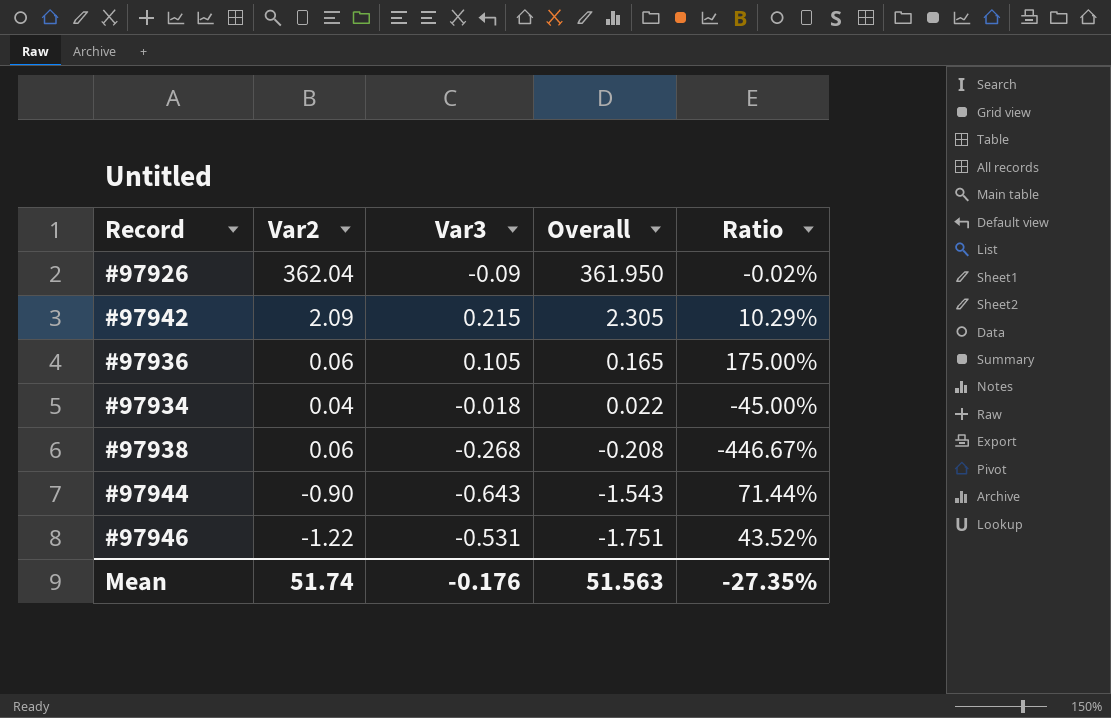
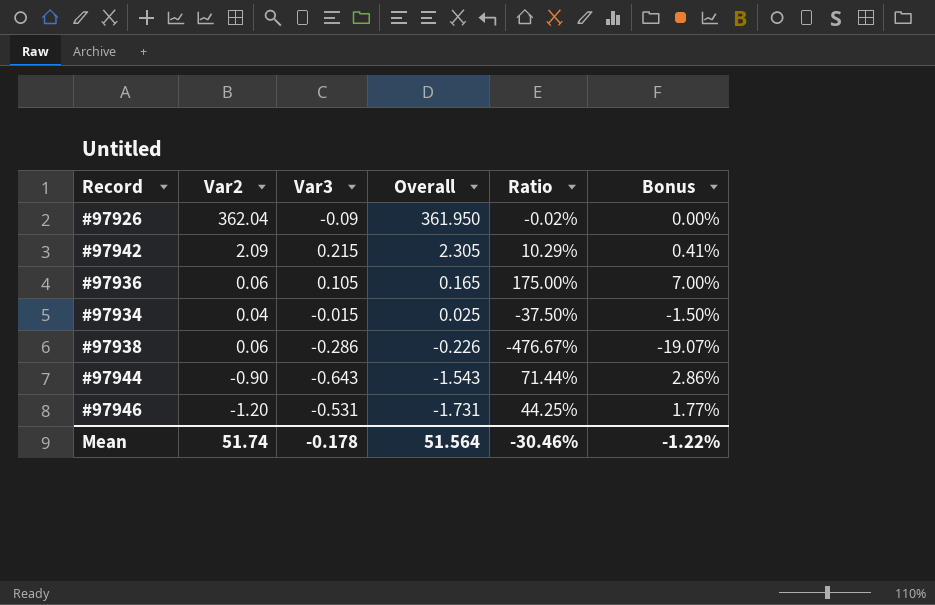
column Bonus | formula: none -> [Ratio] * 0.04
#97934 | Var3: -0.018 -> -0.015
#97934 | Overall: 0.022 -> 0.025
#97934 | Ratio: -45.00% -> -37.50%
#97938 | Var3: -0.268 -> -0.286
#97938 | Overall: -0.208 -> -0.226
#97938 | Ratio: -446.67% -> -476.67%
#97946 | Var2: -1.22 -> -1.20
#97946 | Overall: -1.751 -> -1.731
#97946 | Ratio: 43.52% -> 44.25%
Mean | Var3: -0.176 -> -0.178
Mean | Overall: 51.563 -> 51.564
Mean | Ratio: -27.35% -> -30.46%

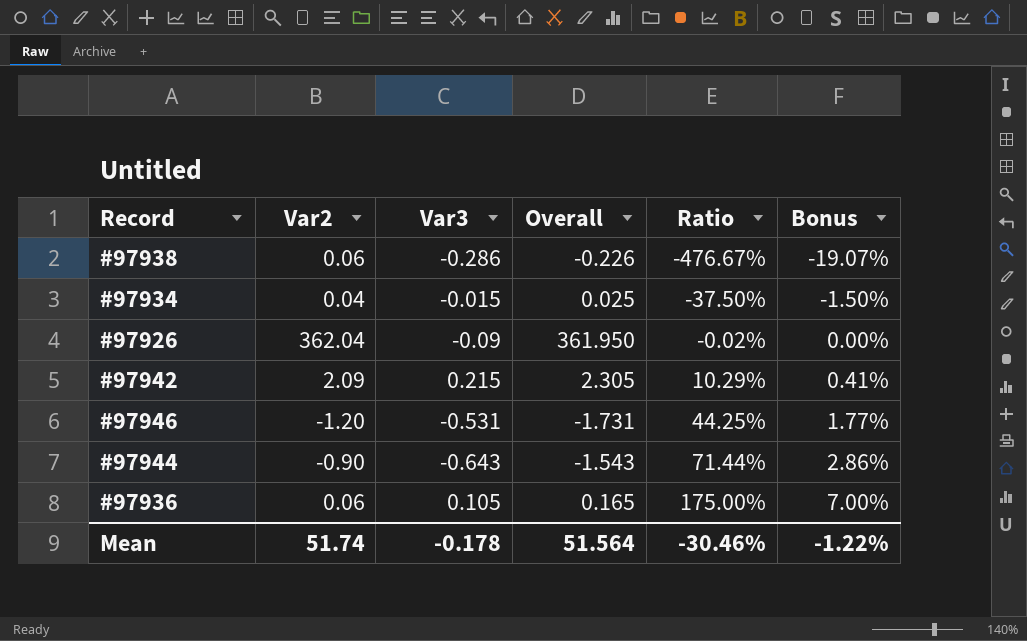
row order: Overall descending -> Ratio ascending

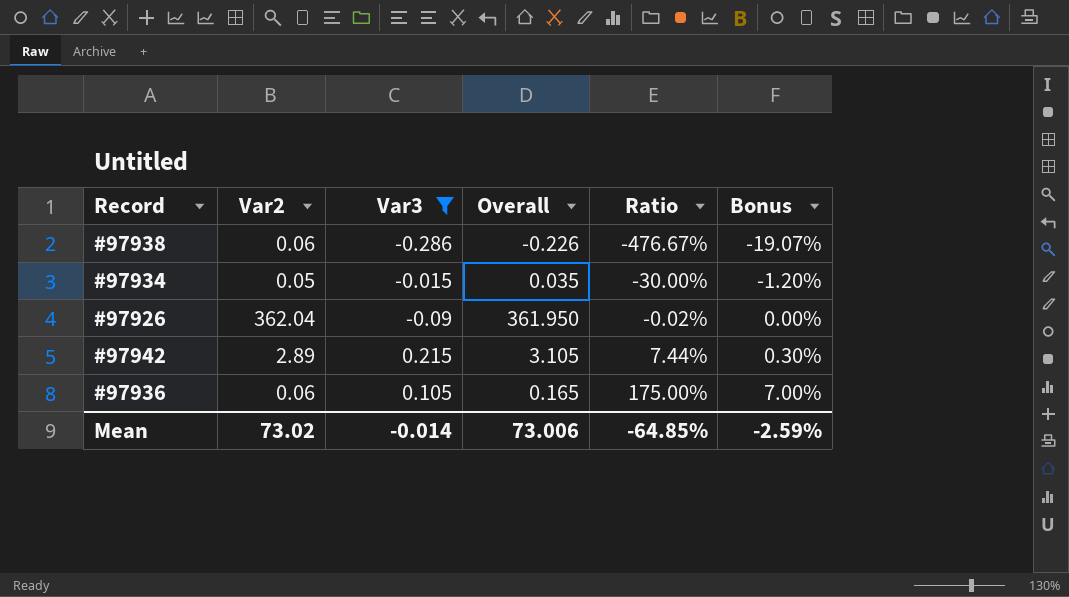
filter: none -> Var3 >= -0.286
#97934 | Var2: 0.04 -> 0.05
#97934 | Overall: 0.025 -> 0.035
#97934 | Ratio: -37.50% -> -30.00%
#97934 | Bonus: -1.50% -> -1.20%
#97942 | Var2: 2.09 -> 2.89
#97942 | Overall: 2.305 -> 3.105
#97942 | Ratio: 10.29% -> 7.44%
#97942 | Bonus: 0.41% -> 0.30%
Mean | Var2: 51.74 -> 73.02
Mean | Var3: -0.178 -> -0.014
Mean | Overall: 51.564 -> 73.006
Mean | Ratio: -30.46% -> -64.85%
Mean | Bonus: -1.22% -> -2.59%

